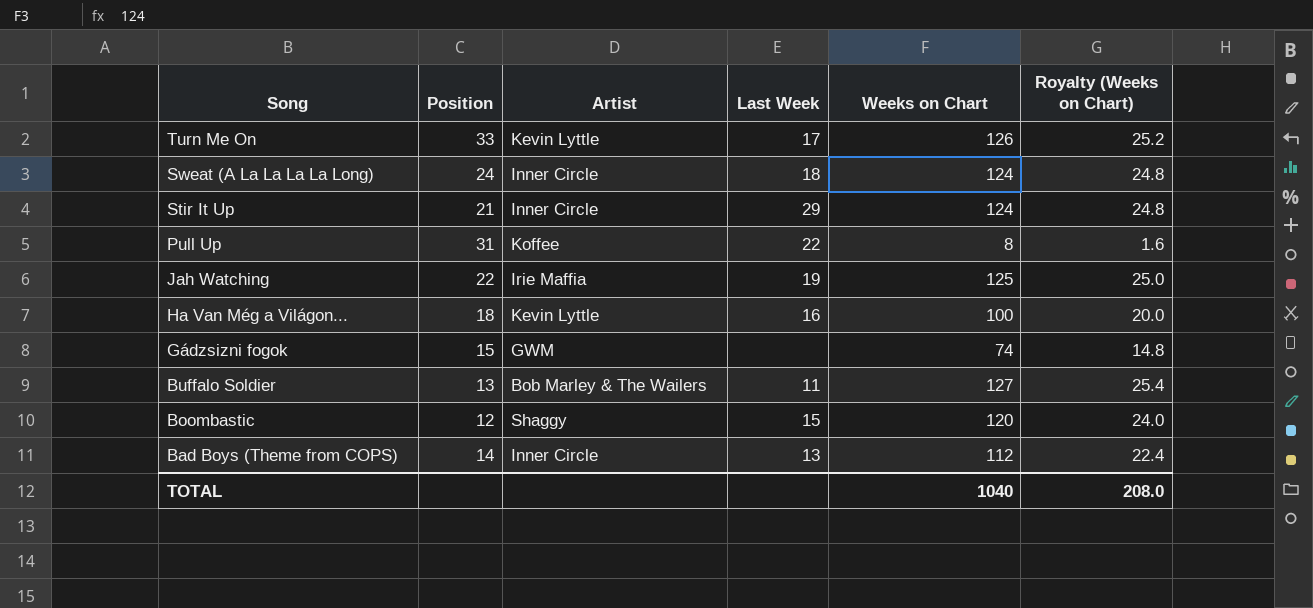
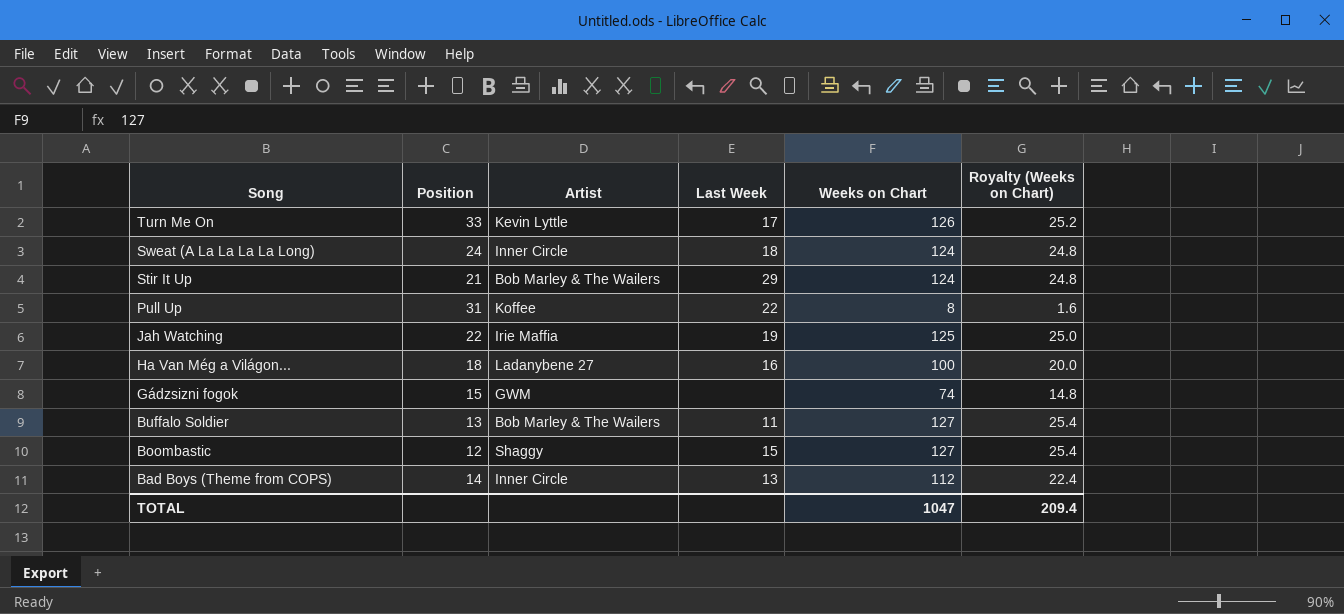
Stir It Up | Artist: Inner Circle -> Bob Marley & The Wailers
Ha Van Még a Világon... | Artist: Kevin Lyttle -> Ladanybene 27
Boombastic | Weeks on Chart: 120 -> 127
Boombastic | Royalty (Weeks on Chart): 24.0 -> 25.4
TOTAL | Weeks on Chart: 1040 -> 1047
TOTAL | Royalty (Weeks on Chart): 208.0 -> 209.4

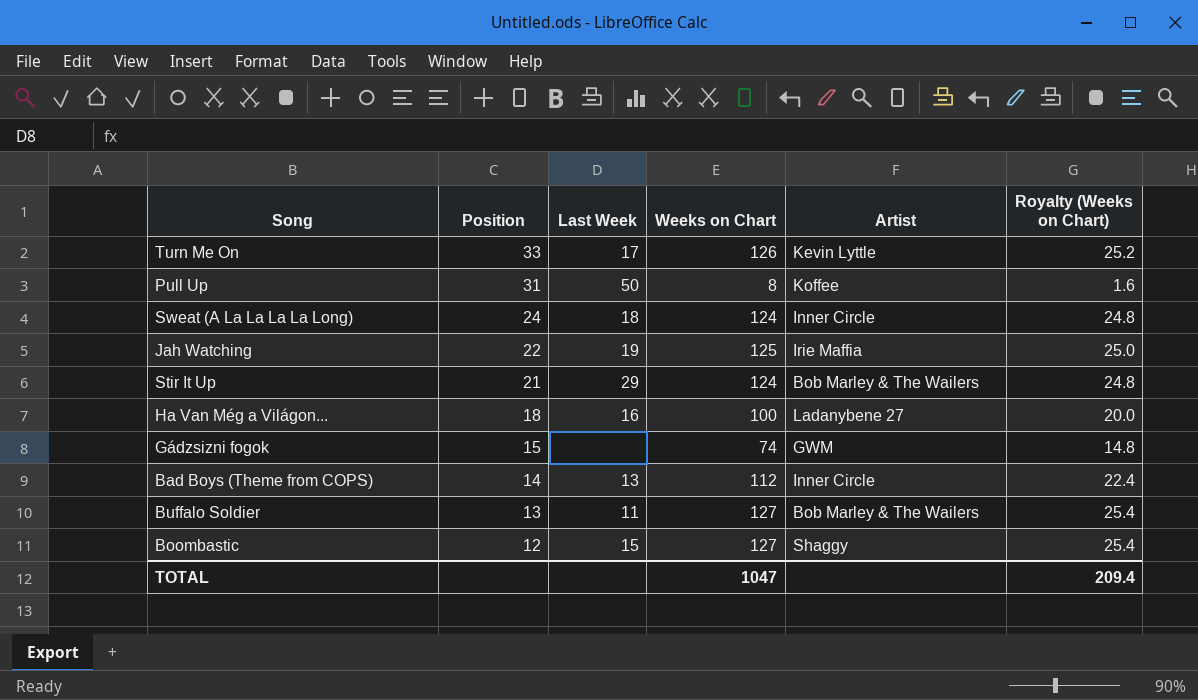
row order: Song descending -> Position descending
column Artist | position: 3 -> 5
Pull Up | Last Week: 22 -> 50

